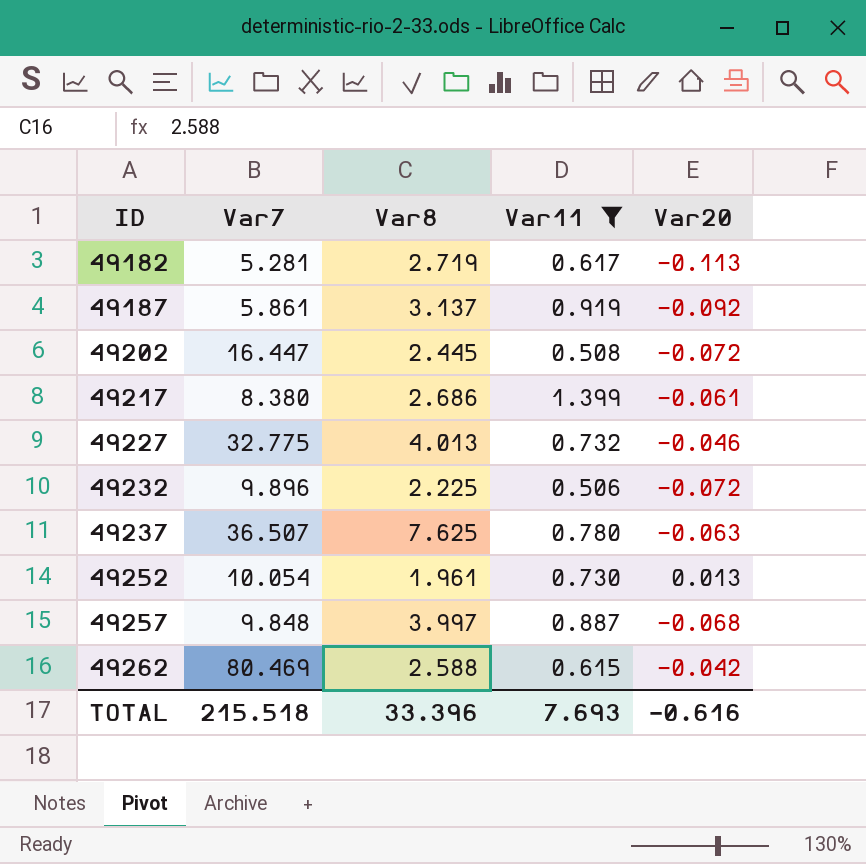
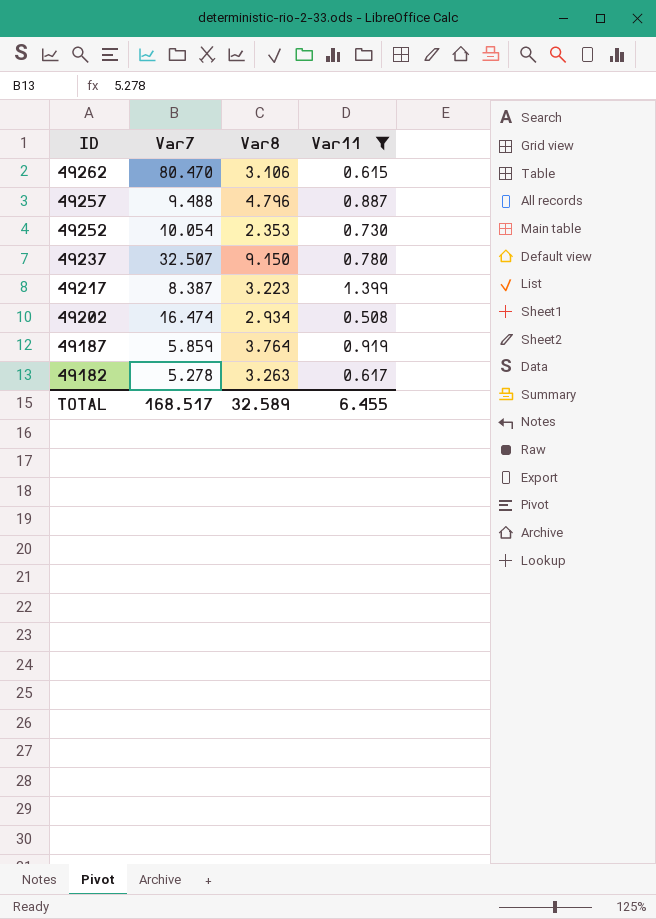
row order: ID ascending -> ID descending
column Var20 | position: 5 -> none
row 49227: 32.775 | 4.013 | 0.732 | -0.046 -> none
row 49232: 9.896 | 2.225 | 0.506 | -0.072 -> none
49262 | Var7: 80.469 -> 80.470
49262 | Var8: 2.588 -> 3.106
49257 | Var7: 9.848 -> 9.488
49257 | Var8: 3.997 -> 4.796
49252 | Var8: 1.961 -> 2.353
49237 | Var7: 36.507 -> 32.507
49237 | Var8: 7.625 -> 9.150
49217 | Var7: 8.380 -> 8.387
49217 | Var8: 2.686 -> 3.223
49202 | Var7: 16.447 -> 16.474
49202 | Var8: 2.445 -> 2.934
49187 | Var7: 5.861 -> 5.859
49187 | Var8: 3.137 -> 3.764
49182 | Var7: 5.281 -> 5.278
49182 | Var8: 2.719 -> 3.263
TOTAL | Var7: 215.518 -> 168.517
TOTAL | Var8: 33.396 -> 32.589
TOTAL | Var11: 7.693 -> 6.455

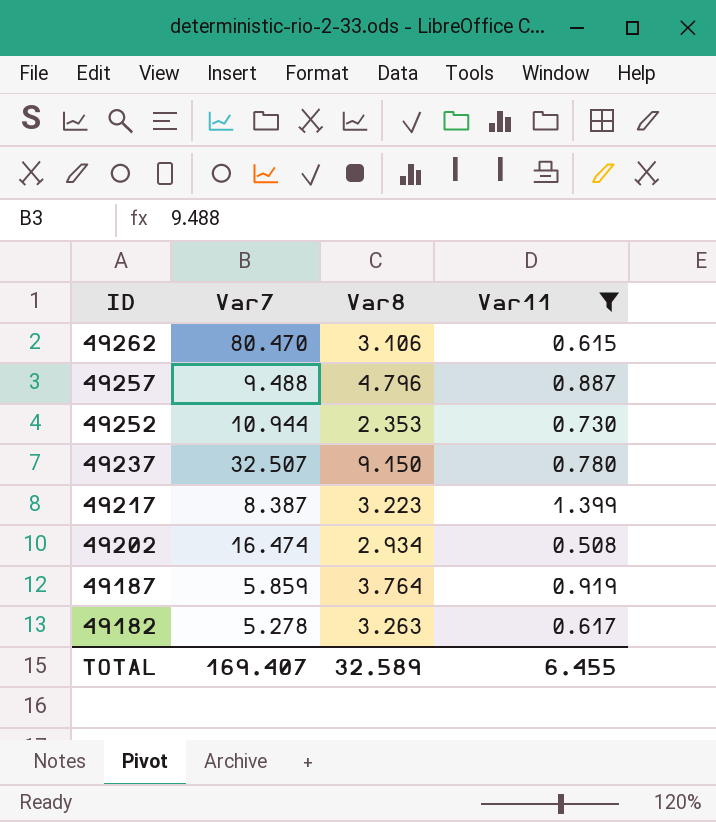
49252 | Var7: 10.054 -> 10.944
TOTAL | Var7: 168.517 -> 169.407

